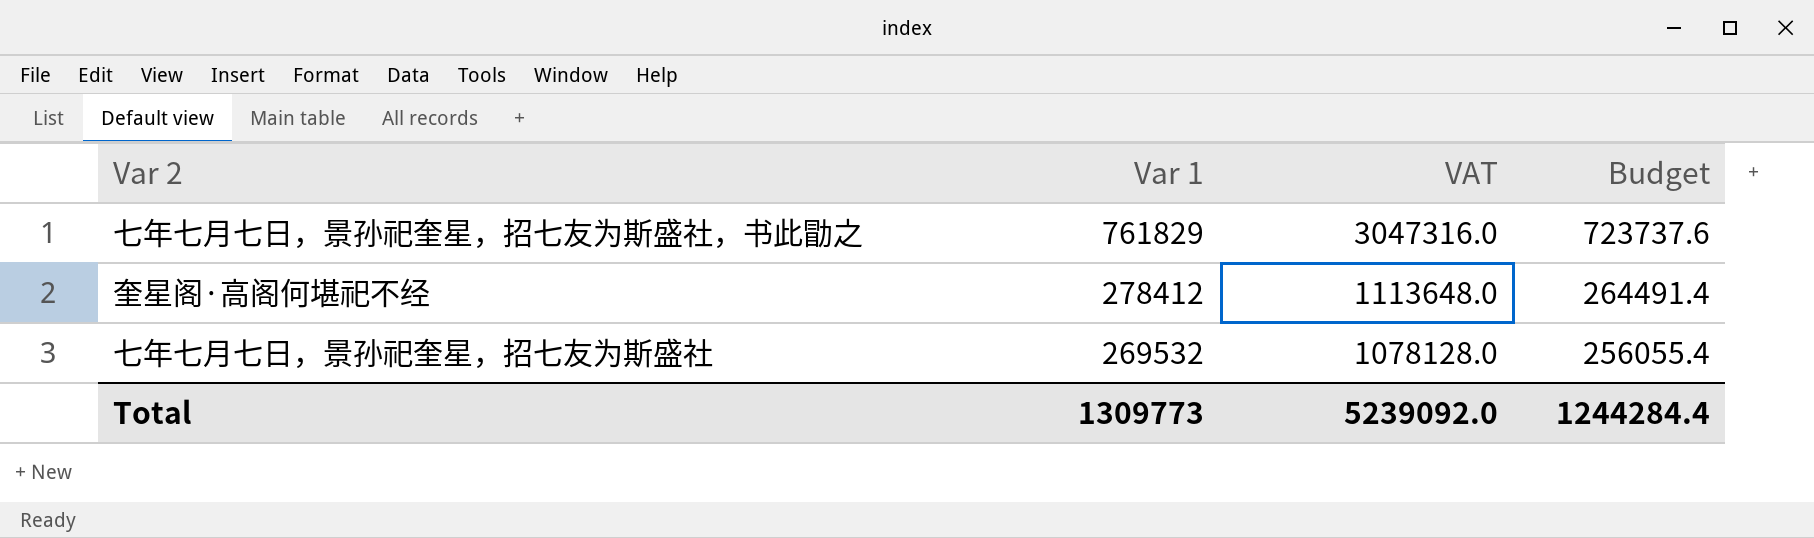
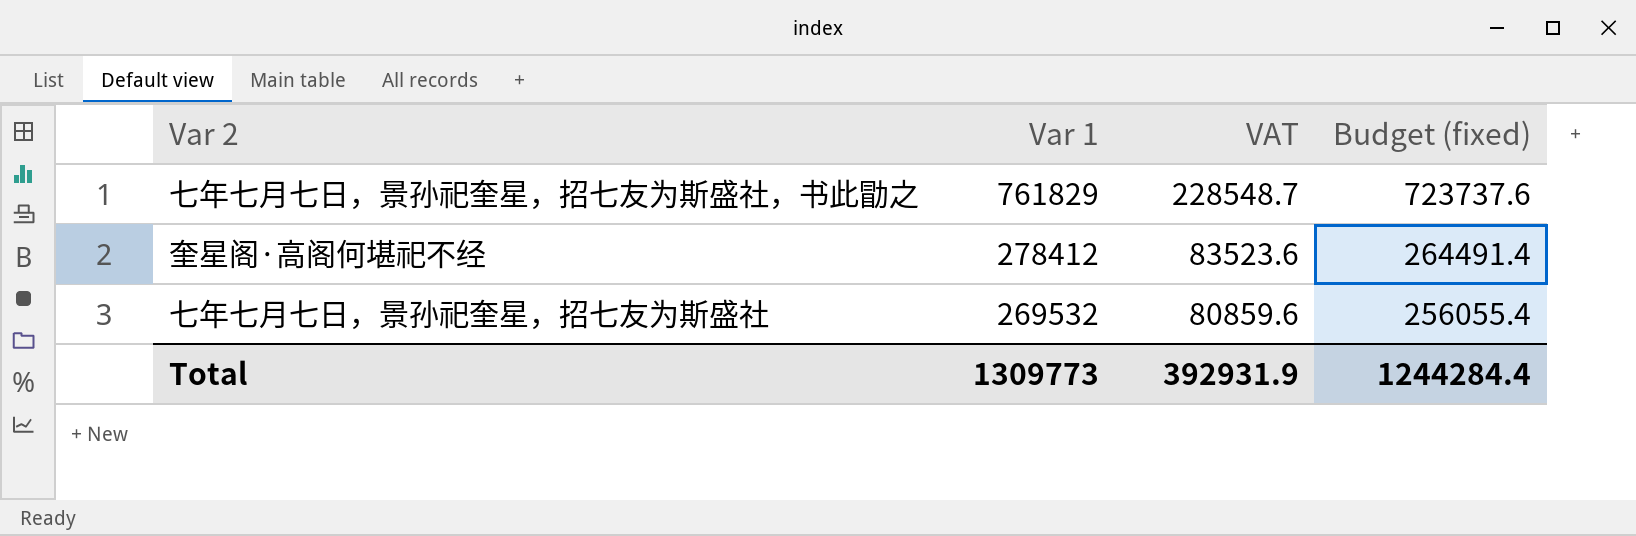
column VAT | formula: [Var 1] * 4 -> [Var 1] * 0.3
column name: Budget -> Budget (fixed)
Total | VAT: 5239092.0 -> 392931.9

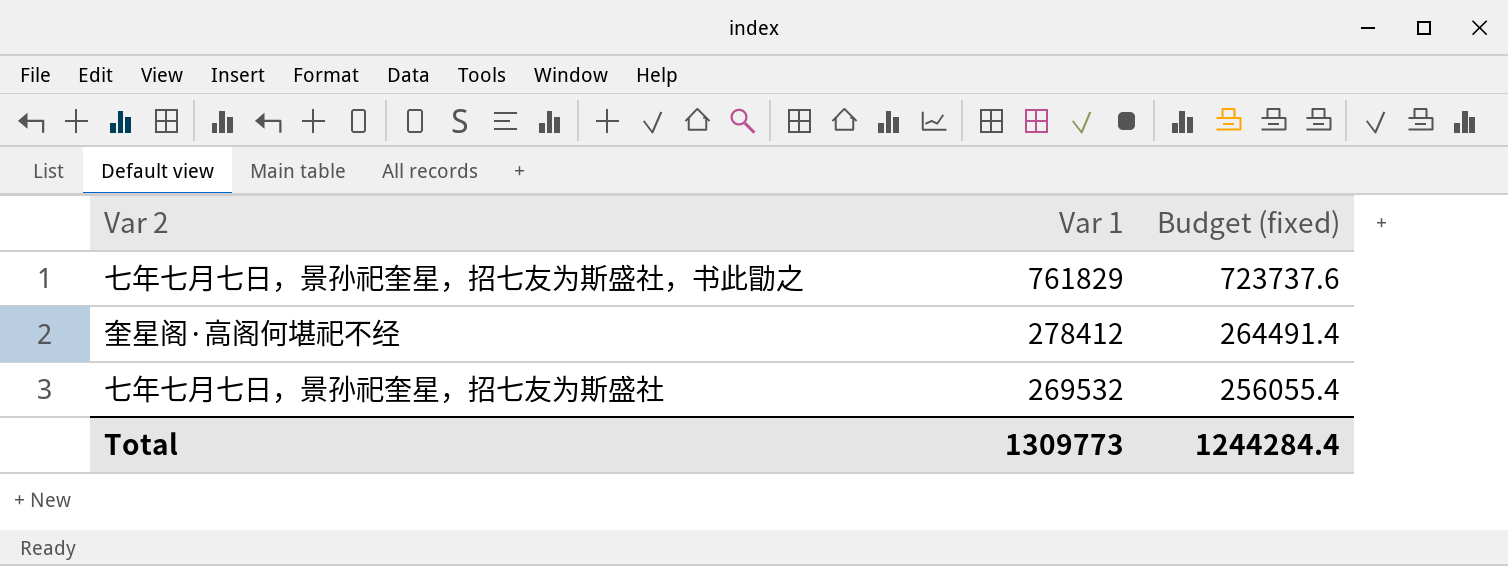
column VAT | formula: [Var 1] * 0.3 -> none

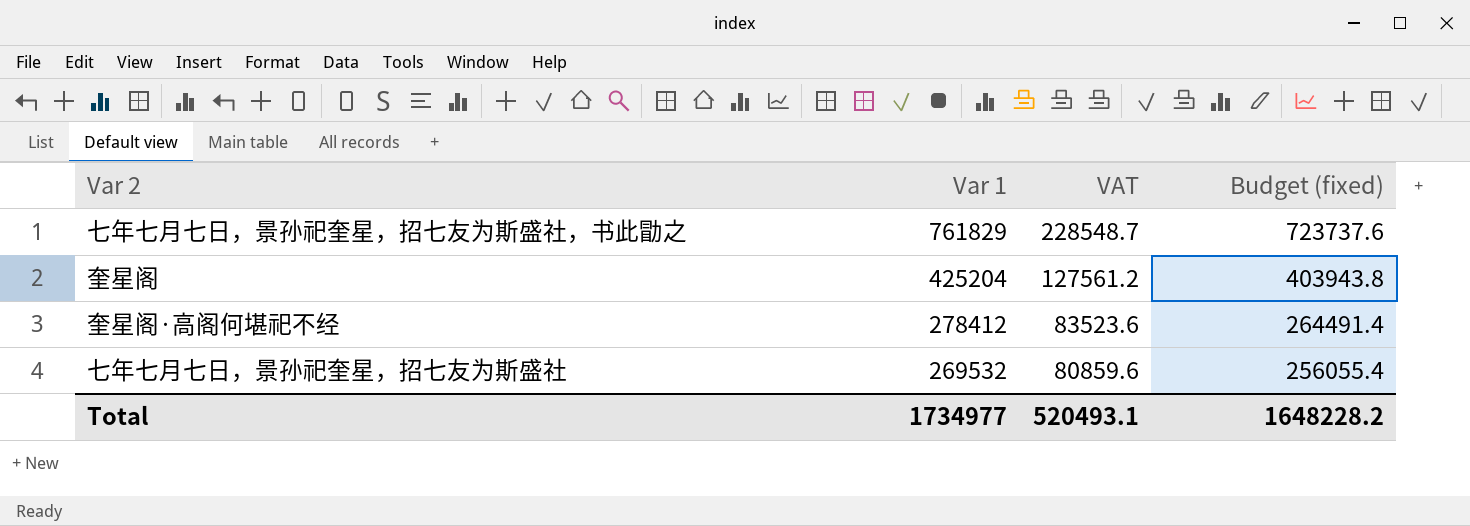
column VAT | formula: none -> [Var 1] * 0.3
row 奎星阁: none -> 425204 | 127561.2 | 403943.8
Total | Var 1: 1309773 -> 1734977
Total | Budget (fixed): 1244284.4 -> 1648228.2

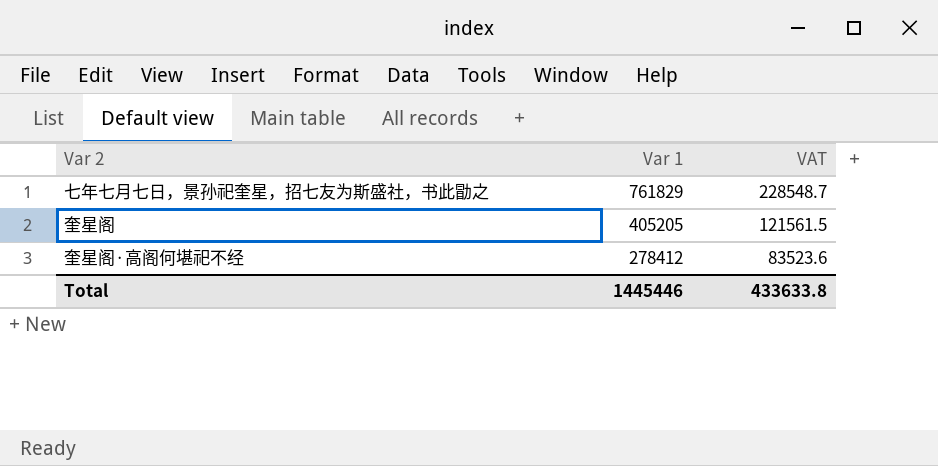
column Budget (fixed) | formula: [Var 1] * 0.95 -> none
row 七年七月七日，景孙祀奎星，招七友为斯盛社: 269532 | 80859.6 | 256055.4 -> none
奎星阁 | Var 1: 425204 -> 405205
奎星阁 | VAT: 127561.2 -> 121561.5
Total | Var 1: 1734977 -> 1445446
Total | VAT: 520493.1 -> 433633.8

